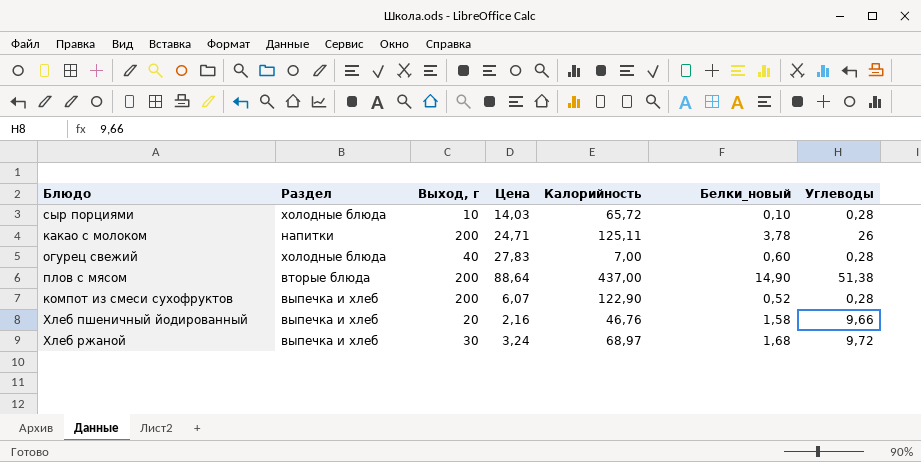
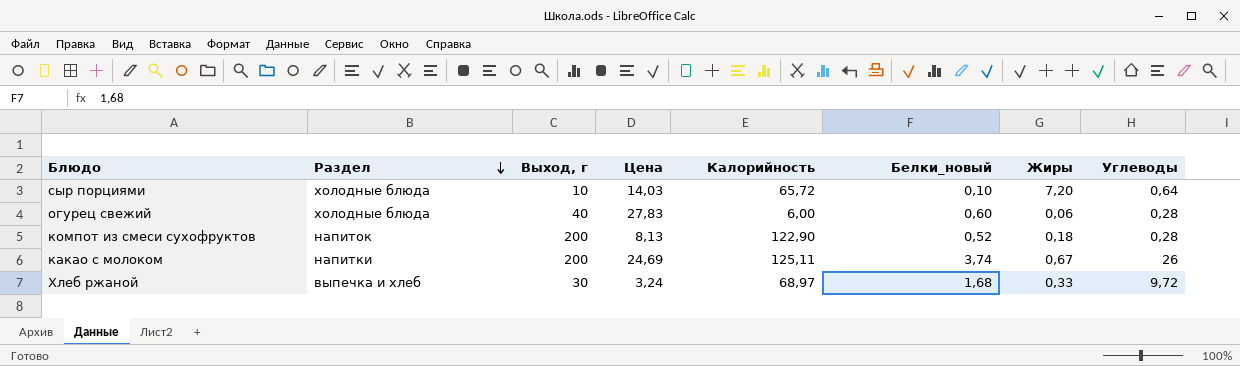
row order: none -> Раздел descending
column Жиры | position: none -> 7
row плов с мясом: вторые блюда | 200 | 88,64 | 437,00 | 14,90 | 51,38 -> none
row Хлеб пшеничный йодированный: выпечка и хлеб | 20 | 2,16 | 46,76 | 1,58 | 9,66 -> none
сыр порциями | Углеводы: 0,28 -> 0,64
огурец свежий | Калорийность: 7,00 -> 6,00
компот из смеси сухофруктов | Раздел: выпечка и хлеб -> напиток
компот из смеси сухофруктов | Цена: 6,07 -> 8,13
какао с молоком | Цена: 24,71 -> 24,69
какао с молоком | Белки_новый: 3,78 -> 3,74

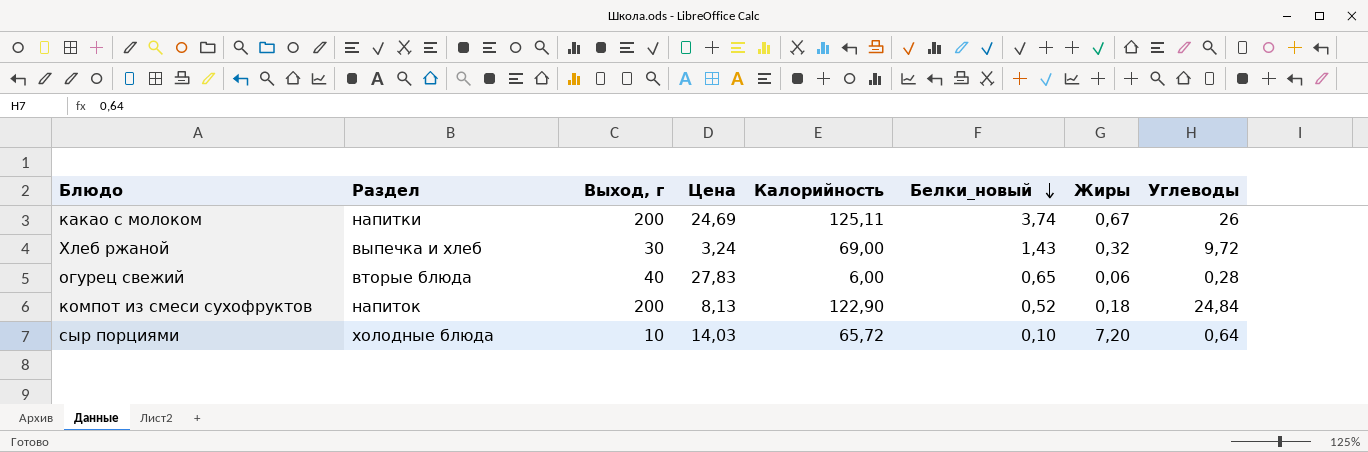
row order: Раздел descending -> Белки_новый descending
Хлеб ржаной | Калорийность: 68,97 -> 69,00
Хлеб ржаной | Белки_новый: 1,68 -> 1,43
Хлеб ржаной | Жиры: 0,33 -> 0,32
огурец свежий | Раздел: холодные блюда -> вторые блюда
огурец свежий | Белки_новый: 0,60 -> 0,65
компот из смеси сухофруктов | Углеводы: 0,28 -> 24,84

